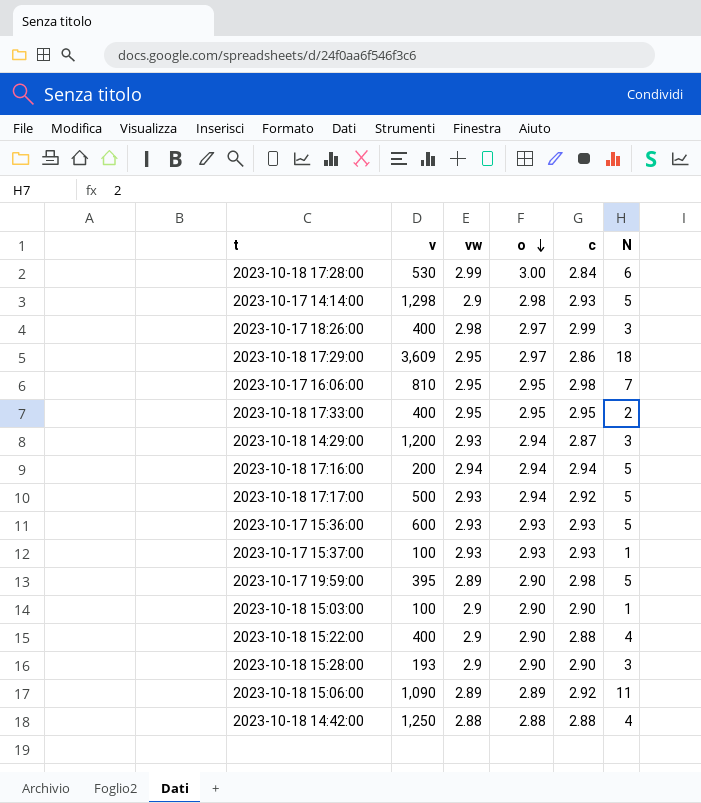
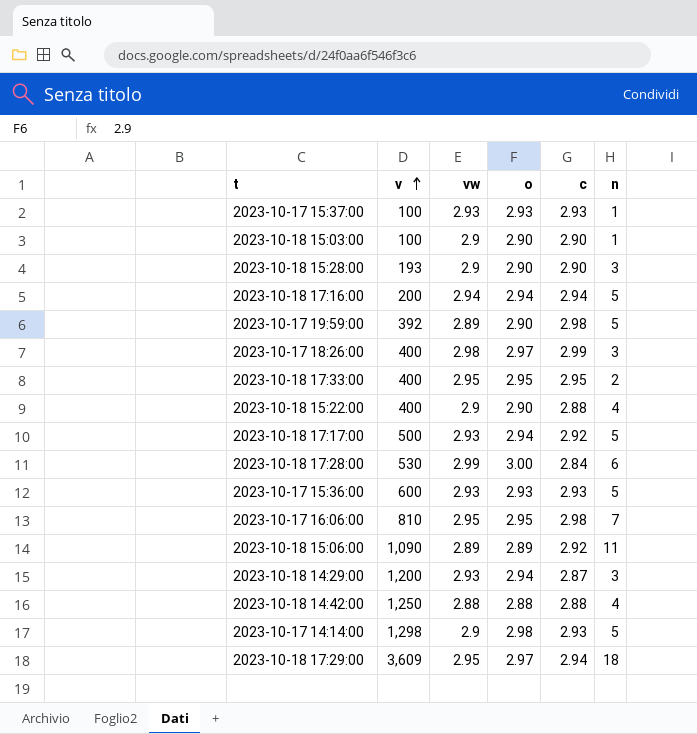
row order: o descending -> v ascending
column name: N -> n
2023-10-17 19:59:00 | v: 395 -> 392
2023-10-18 17:29:00 | c: 2.86 -> 2.94

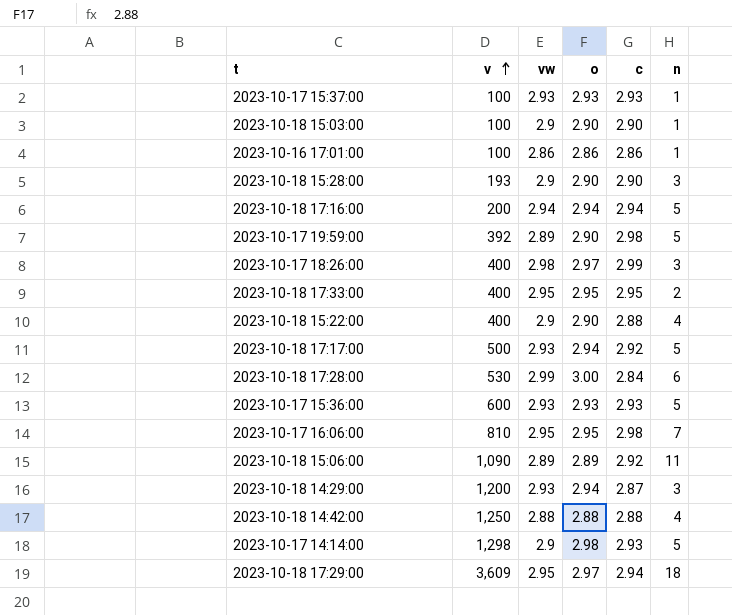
row 2023-10-16 17:01:00: none -> 100 | 2.86 | 2.86 | 2.86 | 1

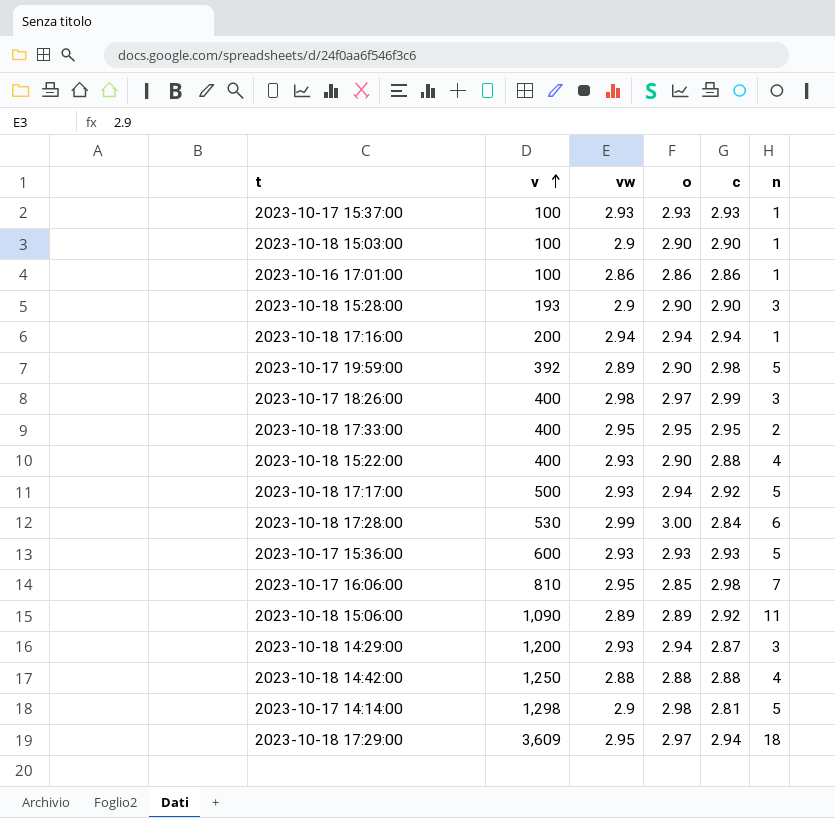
2023-10-18 17:16:00 | n: 5 -> 1
2023-10-18 15:22:00 | vw: 2.9 -> 2.93
2023-10-17 16:06:00 | o: 2.95 -> 2.85
2023-10-17 14:14:00 | c: 2.93 -> 2.81

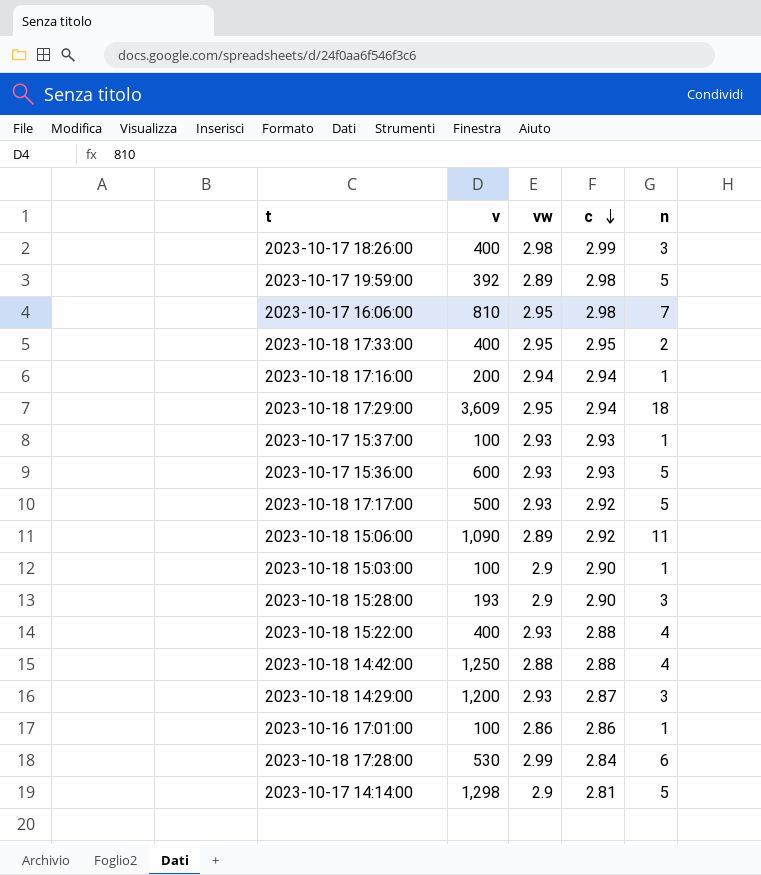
row order: v ascending -> c descending
column o | position: 4 -> none

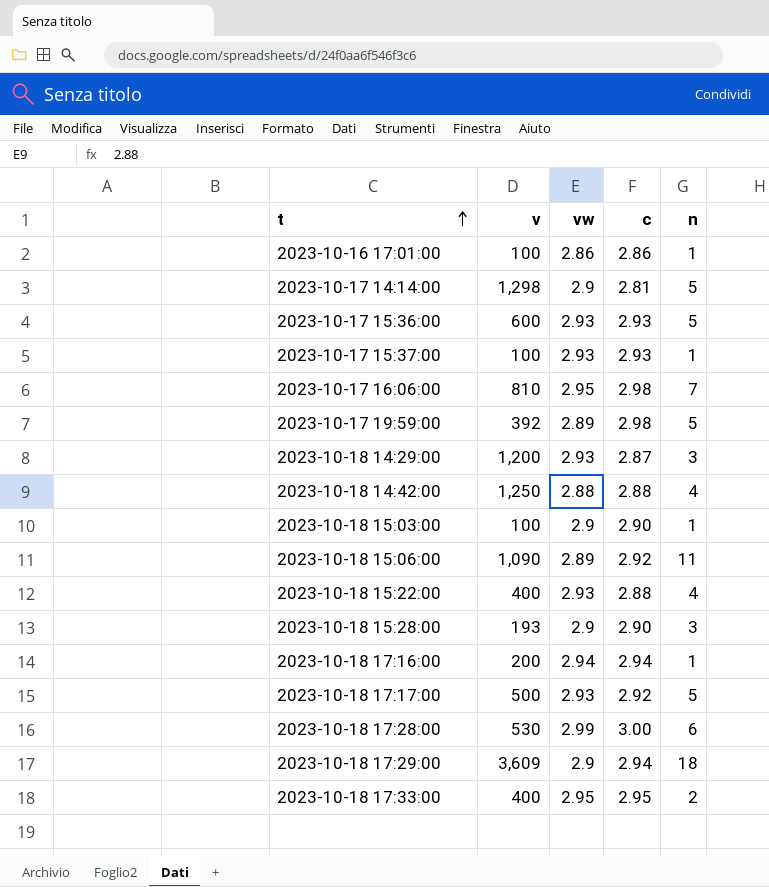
row order: c descending -> t ascending
row 2023-10-17 18:26:00: 400 | 2.98 | 2.99 | 3 -> none
2023-10-18 17:28:00 | c: 2.84 -> 3.00
2023-10-18 17:29:00 | vw: 2.95 -> 2.9

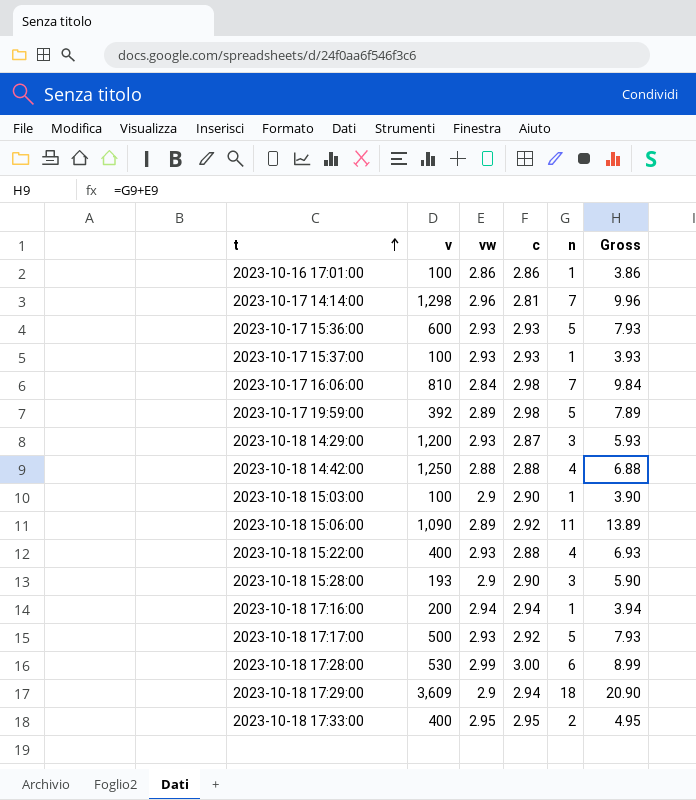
column Gross | formula: none -> [vw] + [n]
2023-10-17 14:14:00 | vw: 2.9 -> 2.96
2023-10-17 14:14:00 | n: 5 -> 7
2023-10-17 16:06:00 | vw: 2.95 -> 2.84

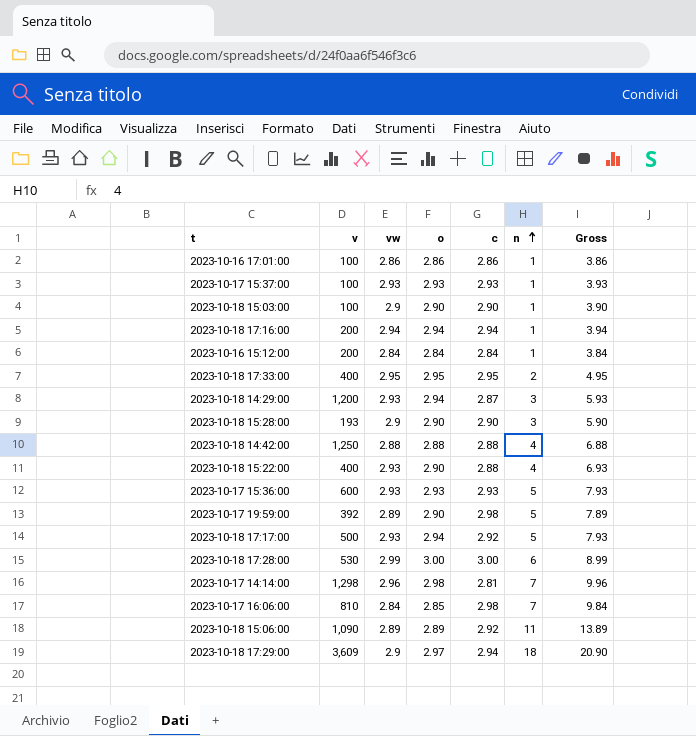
row order: t ascending -> n ascending
column o | position: none -> 4
row 2023-10-16 15:12:00: none -> 200 | 2.84 | 2.84 | 2.84 | 1 | 3.84

